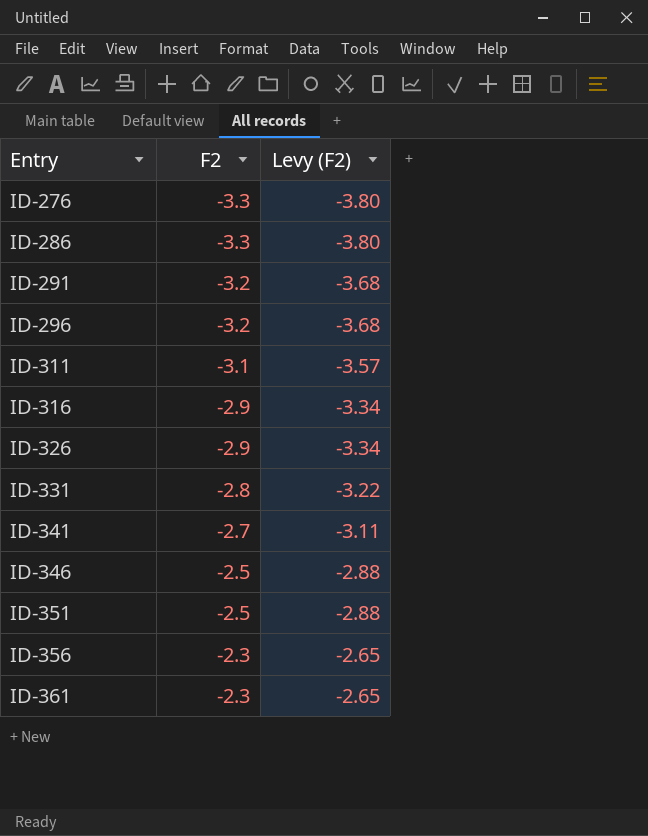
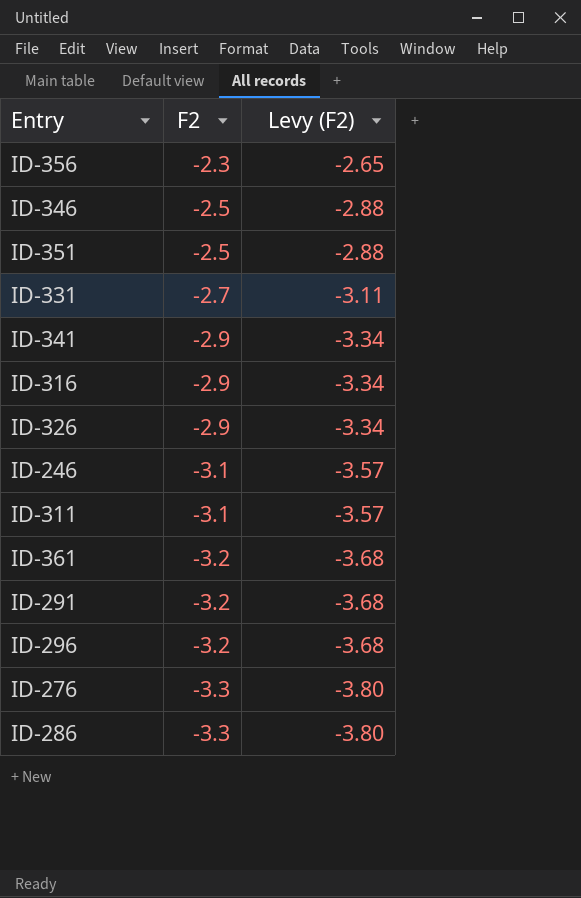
row order: Entry ascending -> F2 descending
ID-331 | F2: -2.8 -> -2.7
ID-331 | Levy (F2): -3.22 -> -3.11
ID-341 | F2: -2.7 -> -2.9
ID-341 | Levy (F2): -3.11 -> -3.34
row ID-246: none -> -3.1 | -3.57
ID-361 | F2: -2.3 -> -3.2
ID-361 | Levy (F2): -2.65 -> -3.68

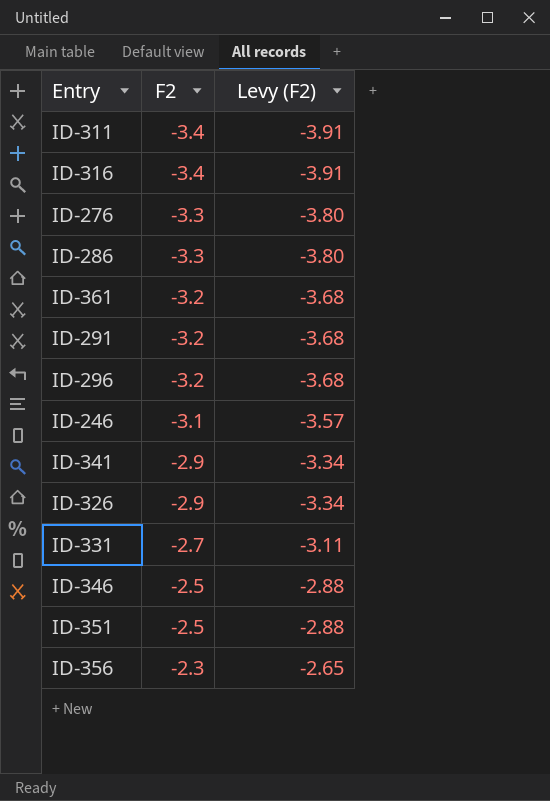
row order: F2 descending -> F2 ascending
ID-311 | F2: -3.1 -> -3.4
ID-311 | Levy (F2): -3.57 -> -3.91
ID-316 | F2: -2.9 -> -3.4
ID-316 | Levy (F2): -3.34 -> -3.91

